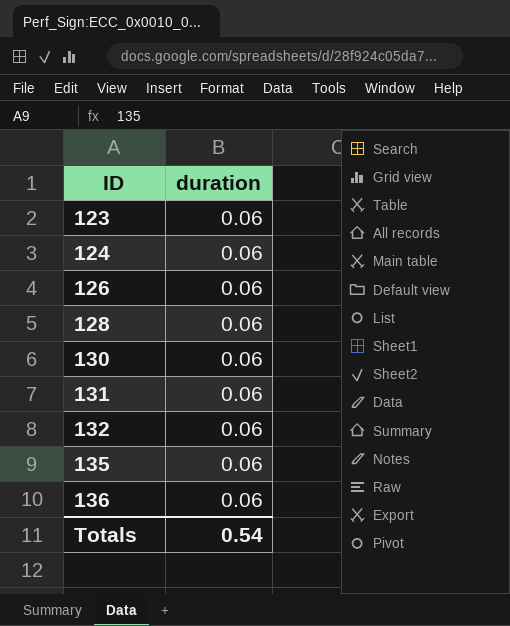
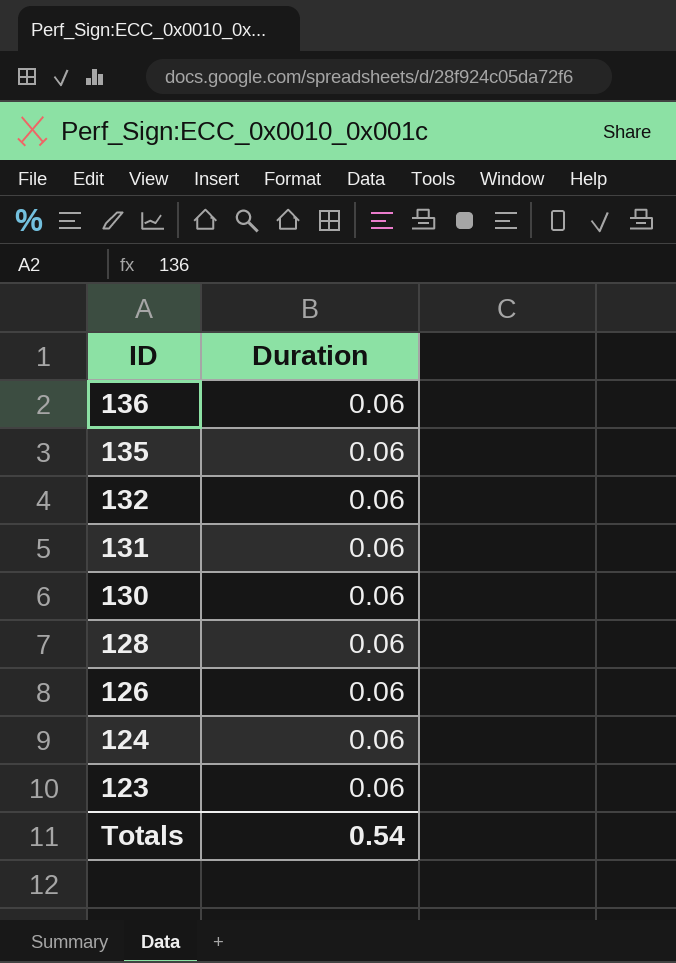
row order: ID ascending -> ID descending
column name: duration -> Duration

